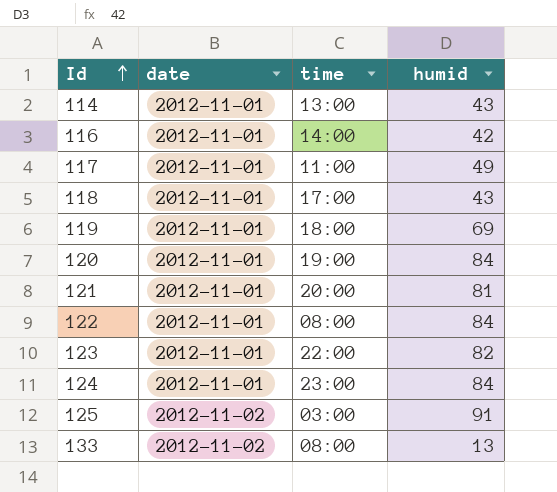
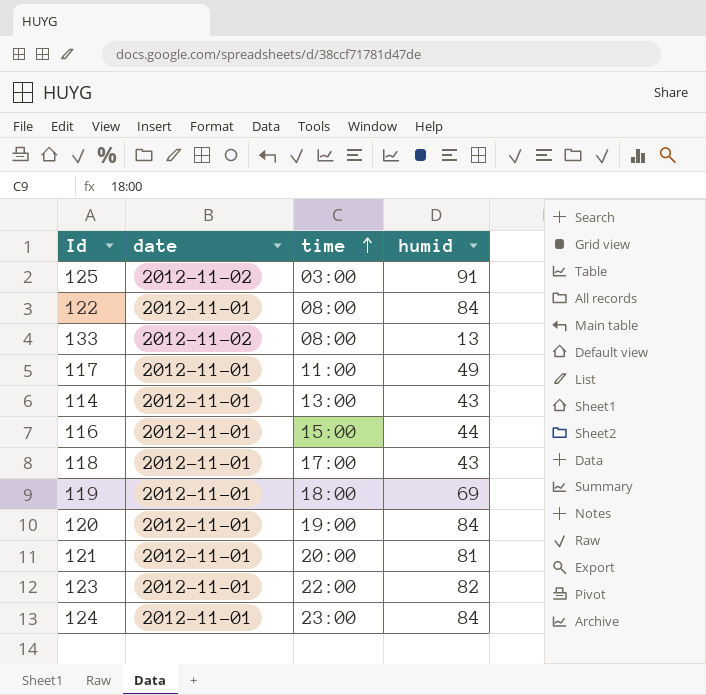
row order: Id ascending -> time ascending
116 | time: 14:00 -> 15:00
116 | humid: 42 -> 44

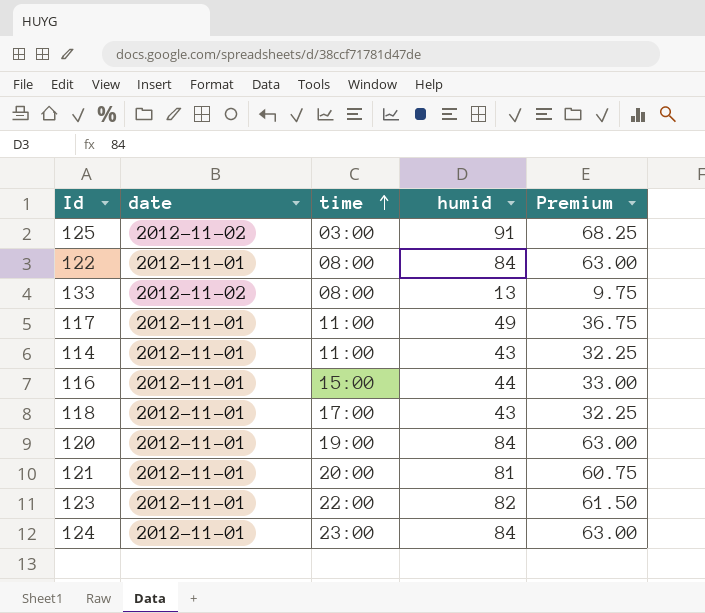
column Premium | formula: none -> [humid] * 0.75
row 119: 2012-11-01 | 18:00 | 69 -> none
114 | time: 13:00 -> 11:00

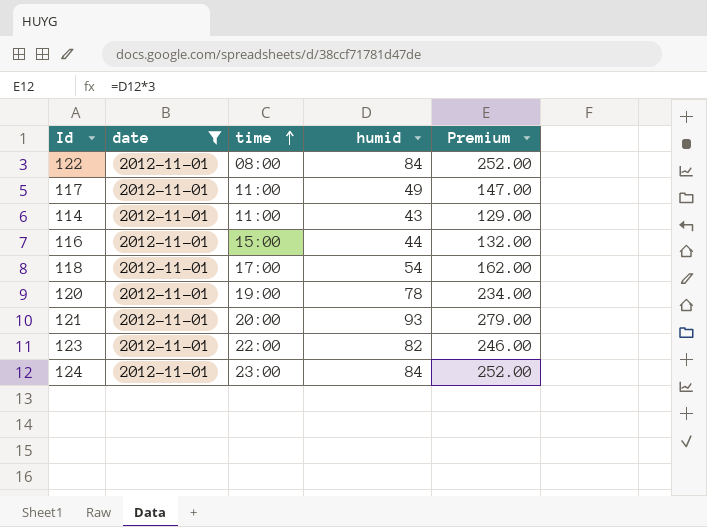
filter: none -> date = 2012-11-01
column Premium | formula: [humid] * 0.75 -> [humid] * 3
118 | humid: 43 -> 54
120 | humid: 84 -> 78
121 | humid: 81 -> 93

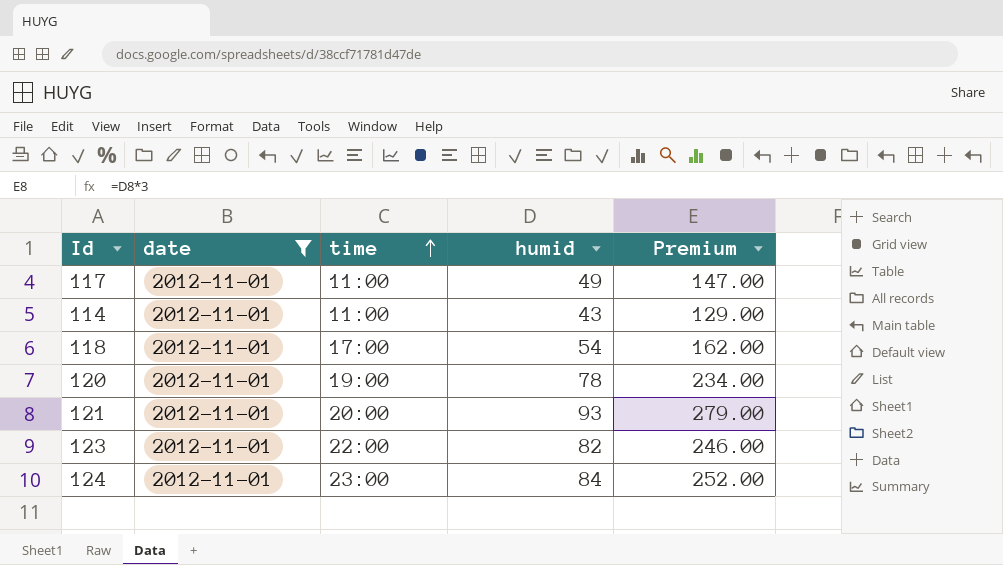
row 122: 2012-11-01 | 08:00 | 84 | 252.00 -> none
row 116: 2012-11-01 | 15:00 | 44 | 132.00 -> none

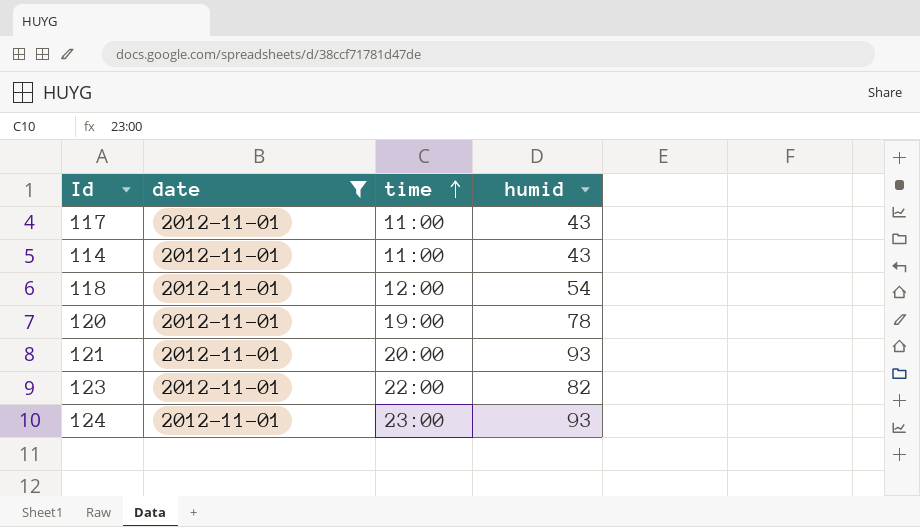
column Premium | formula: [humid] * 3 -> none
117 | humid: 49 -> 43
118 | time: 17:00 -> 12:00
124 | humid: 84 -> 93

